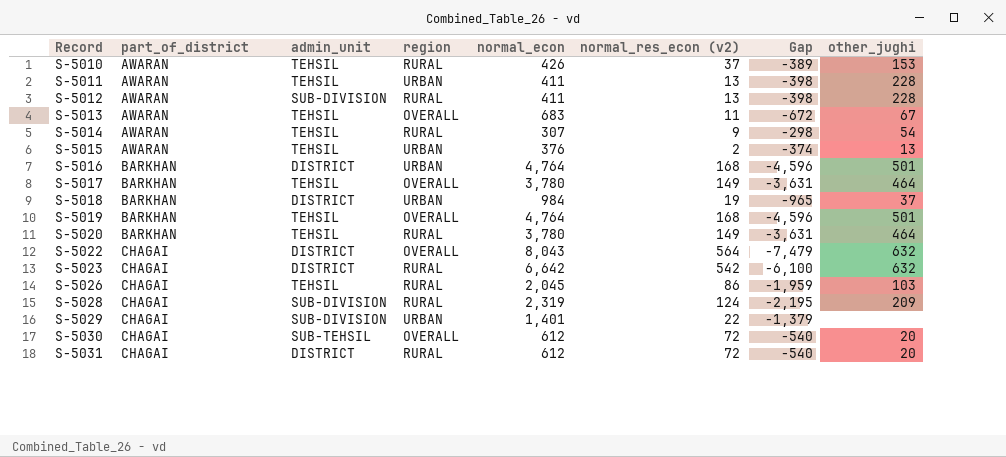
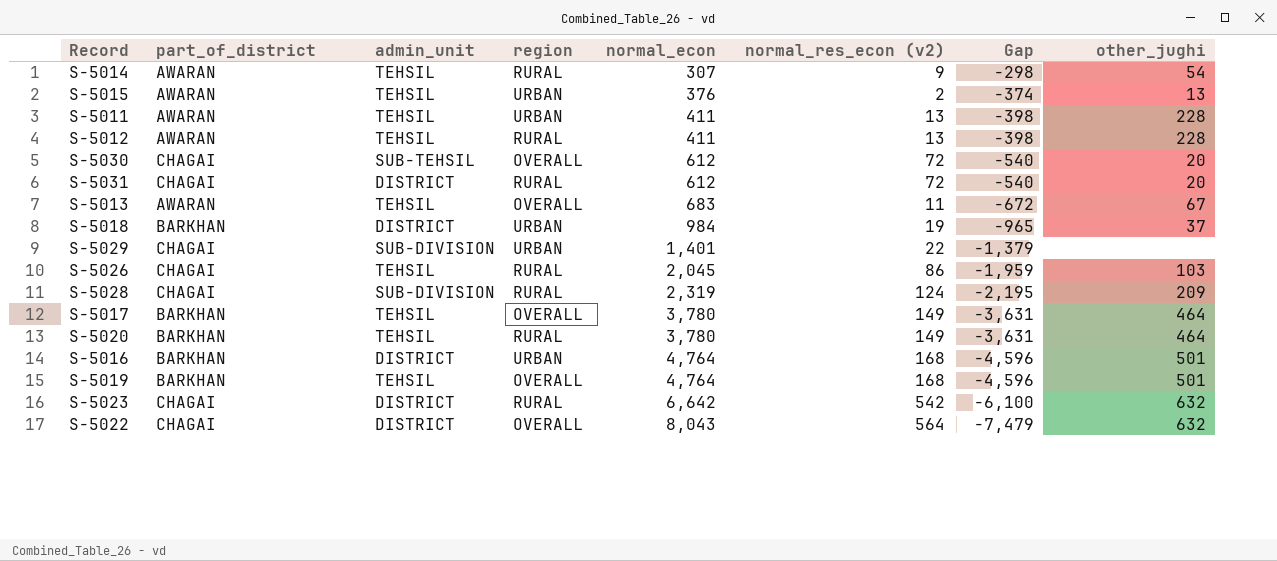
row order: Record ascending -> normal_econ ascending
row S-5010: AWARAN | TEHSIL | RURAL | 426 | 37 | -389 | 153 -> none
S-5012 | admin_unit: SUB-DIVISION -> TEHSIL

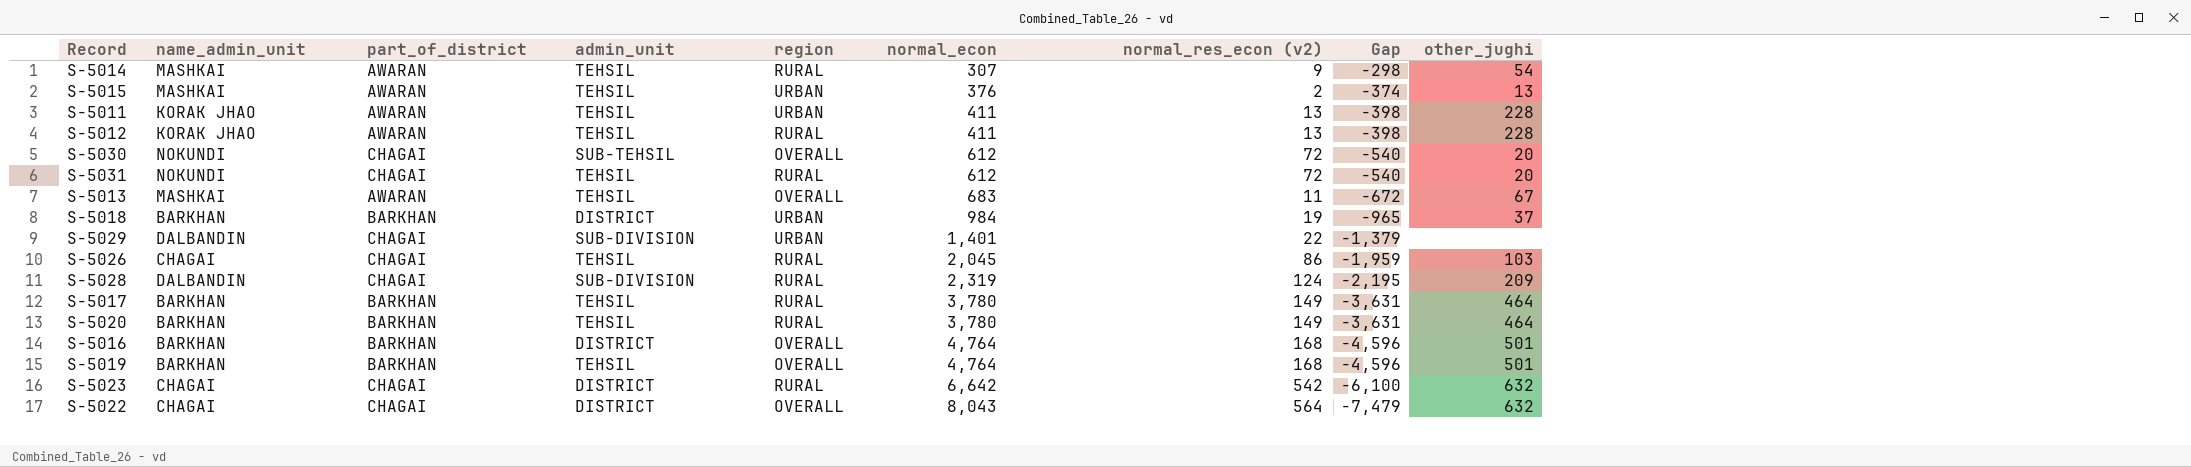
column name_admin_unit | position: none -> 2
S-5031 | admin_unit: DISTRICT -> TEHSIL
S-5017 | region: OVERALL -> RURAL
S-5016 | region: URBAN -> OVERALL

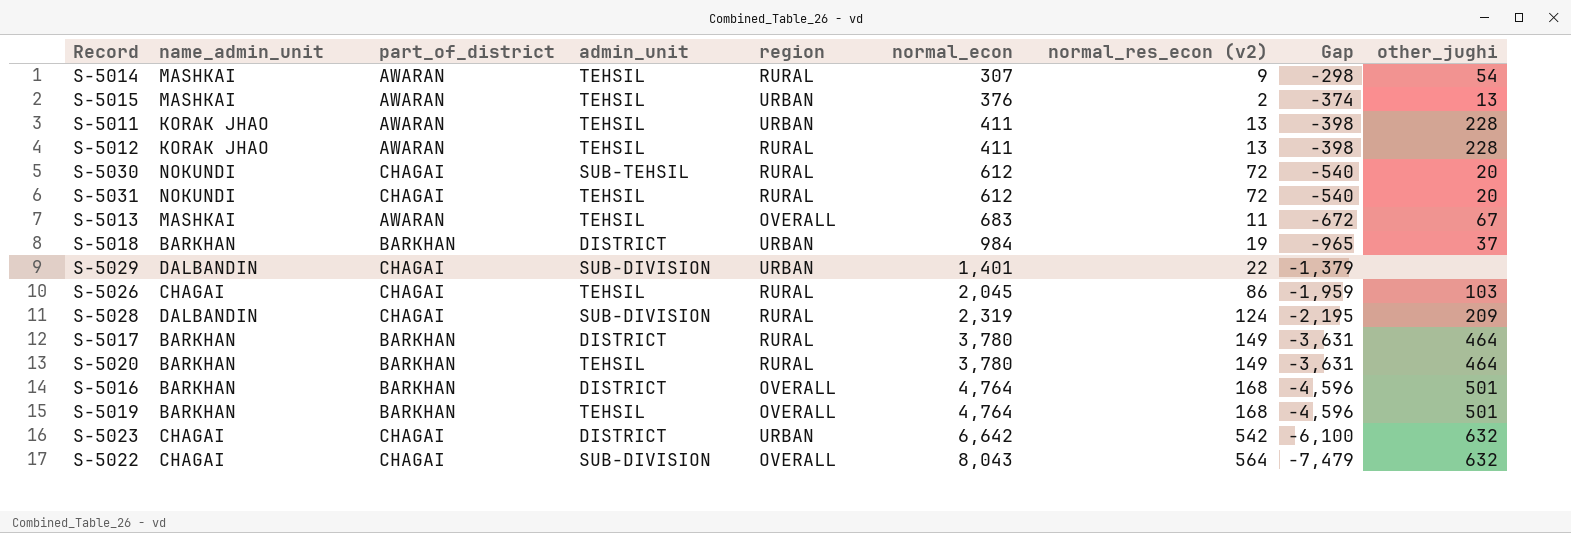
S-5030 | region: OVERALL -> RURAL
S-5017 | admin_unit: TEHSIL -> DISTRICT
S-5023 | region: RURAL -> URBAN
S-5022 | admin_unit: DISTRICT -> SUB-DIVISION

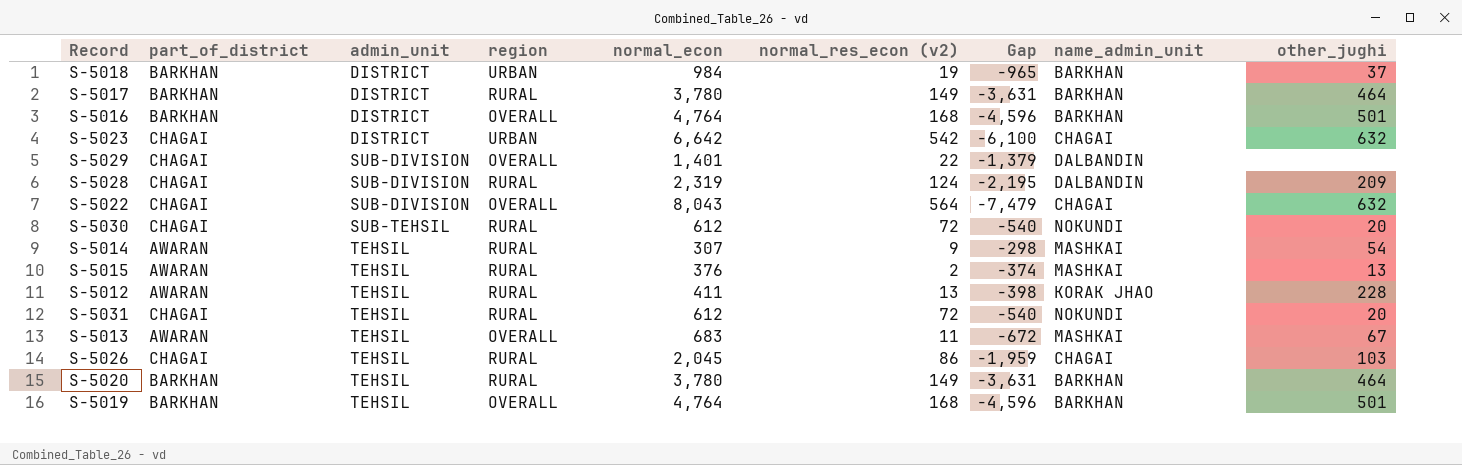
row order: normal_econ ascending -> admin_unit ascending
column name_admin_unit | position: 2 -> 8
row S-5011: KORAK JHAO | AWARAN | TEHSIL | URBAN | 411 | 13 | -398 | 228 -> none
S-5029 | region: URBAN -> OVERALL
S-5015 | region: URBAN -> RURAL

